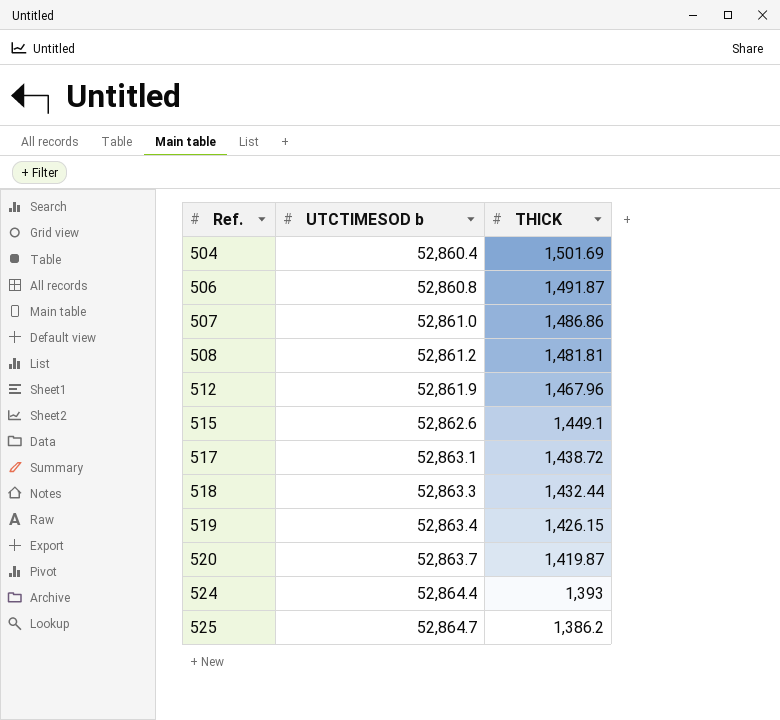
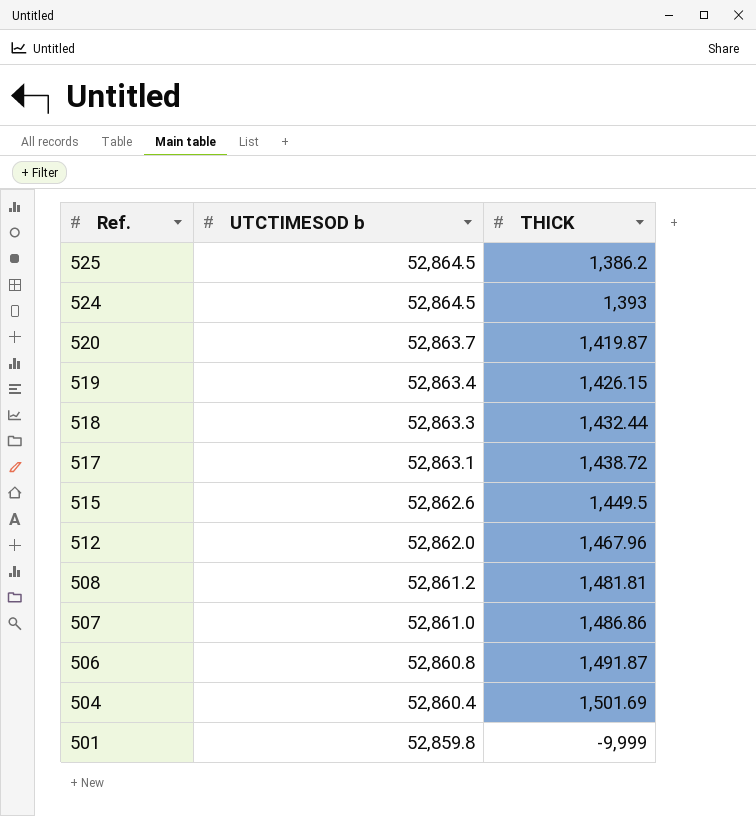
row order: Ref. ascending -> Ref. descending
525 | UTCTIMESOD b: 52,864.7 -> 52,864.5
524 | UTCTIMESOD b: 52,864.4 -> 52,864.5
515 | THICK: 1,449.1 -> 1,449.5
512 | UTCTIMESOD b: 52,861.9 -> 52,862.0
row 501: none -> 52,859.8 | -9,999

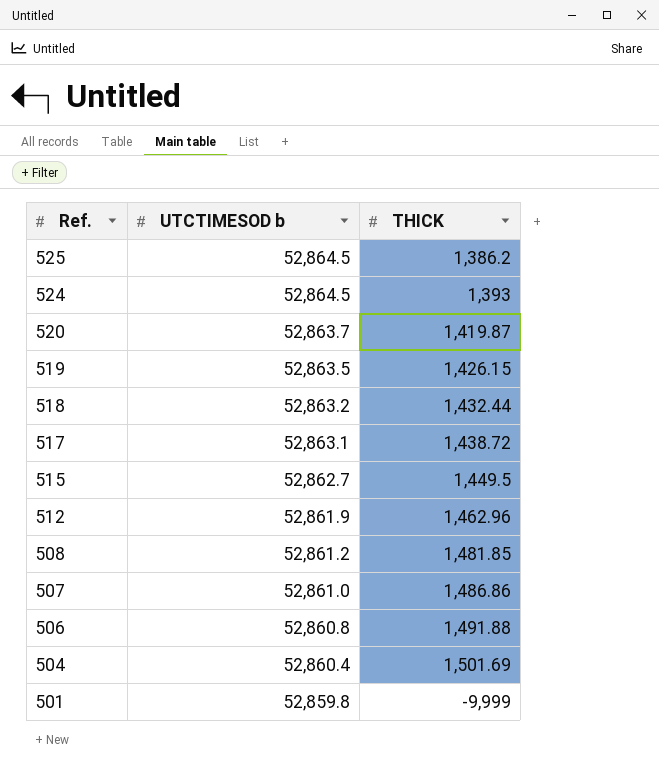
519 | UTCTIMESOD b: 52,863.4 -> 52,863.5
518 | UTCTIMESOD b: 52,863.3 -> 52,863.2
515 | UTCTIMESOD b: 52,862.6 -> 52,862.7
512 | UTCTIMESOD b: 52,862.0 -> 52,861.9
512 | THICK: 1,467.96 -> 1,462.96
508 | THICK: 1,481.81 -> 1,481.85
506 | THICK: 1,491.87 -> 1,491.88

